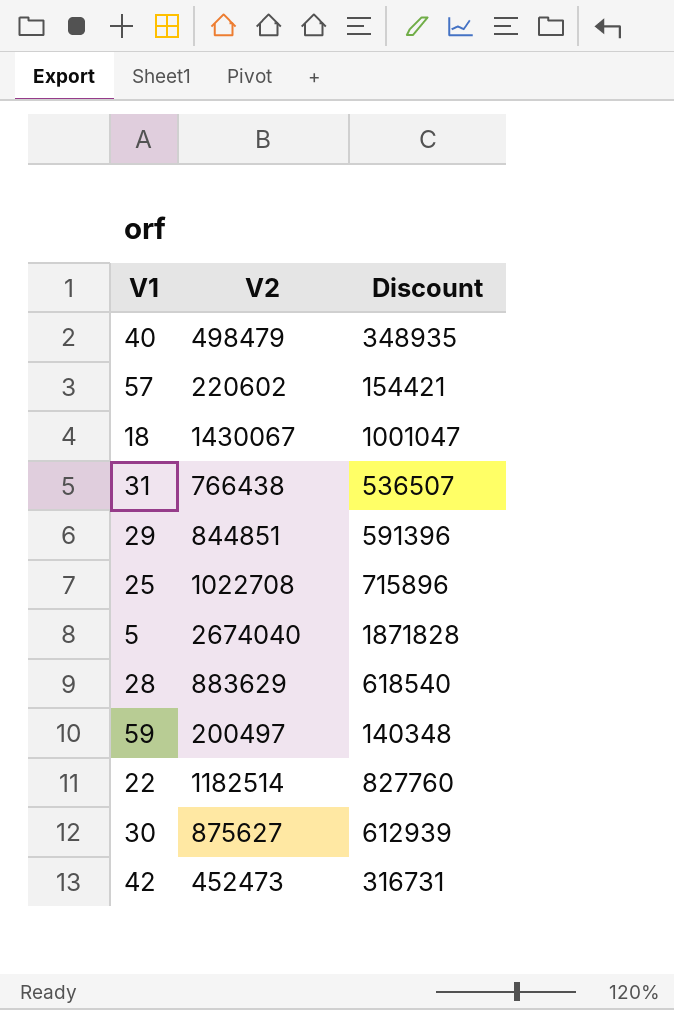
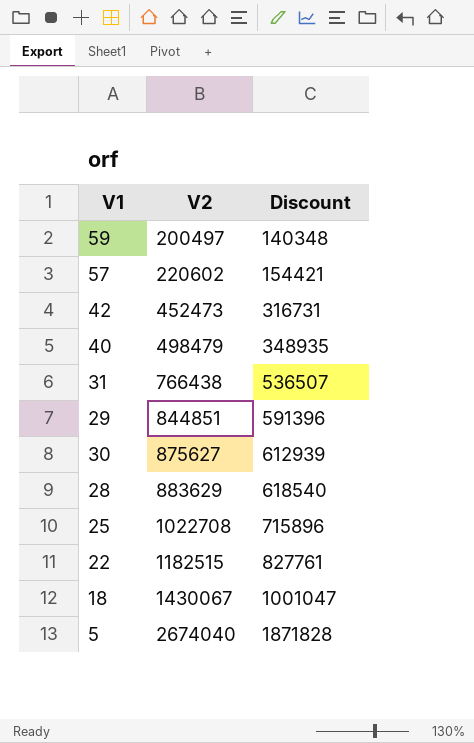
row order: none -> V2 ascending
22 | V2: 1182514 -> 1182515
22 | Discount: 827760 -> 827761

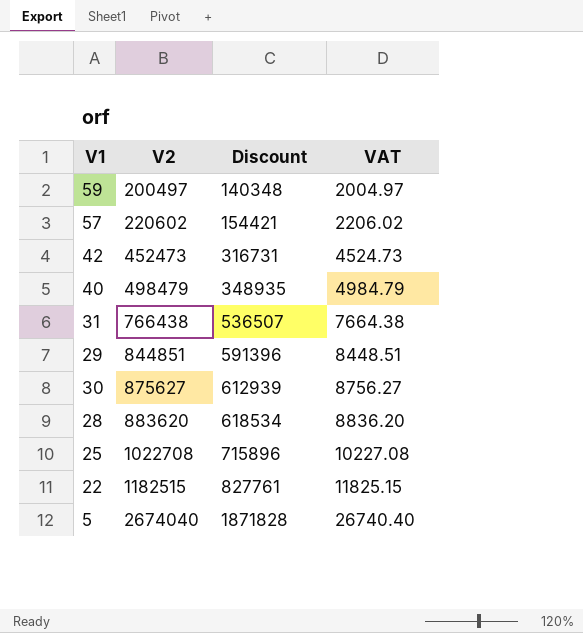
column VAT | formula: none -> [V2] * 0.01
row 18: 1430067 | 1001047 -> none
28 | V2: 883629 -> 883620
28 | Discount: 618540 -> 618534

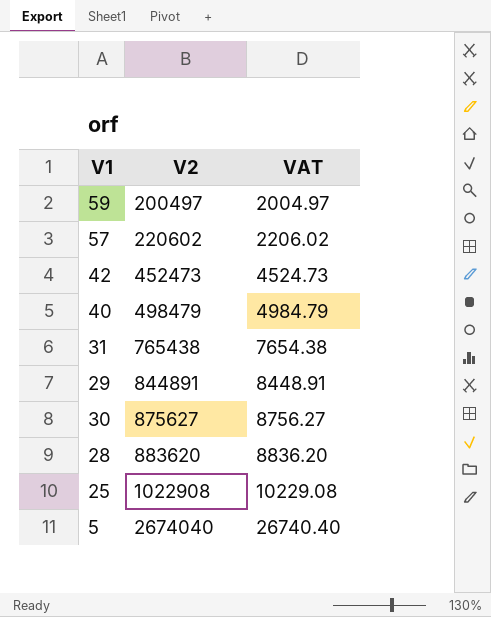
column Discount | formula: [V2] * 0.7 -> none
row 22: 1182515 | 827761 | 11825.15 -> none
31 | V2: 766438 -> 765438
31 | VAT: 7664.38 -> 7654.38
29 | V2: 844851 -> 844891
29 | VAT: 8448.51 -> 8448.91
25 | V2: 1022708 -> 1022908
25 | VAT: 10227.08 -> 10229.08

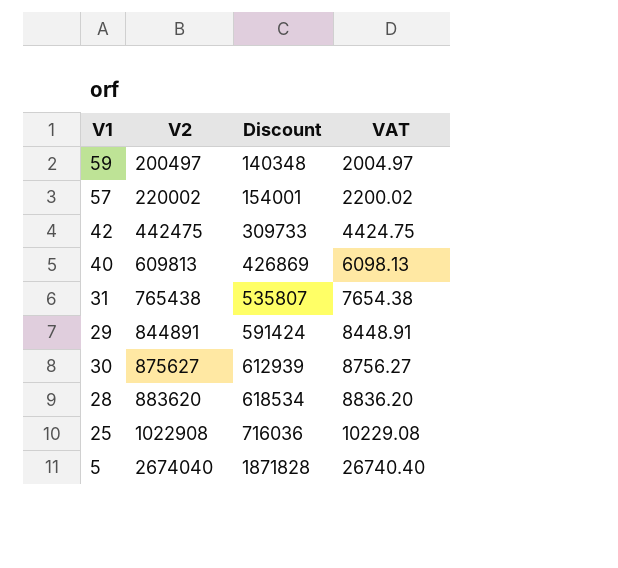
column Discount | formula: none -> [V2] * 0.7
57 | V2: 220602 -> 220002
57 | VAT: 2206.02 -> 2200.02
42 | V2: 452473 -> 442475
42 | VAT: 4524.73 -> 4424.75
40 | V2: 498479 -> 609813
40 | VAT: 4984.79 -> 6098.13

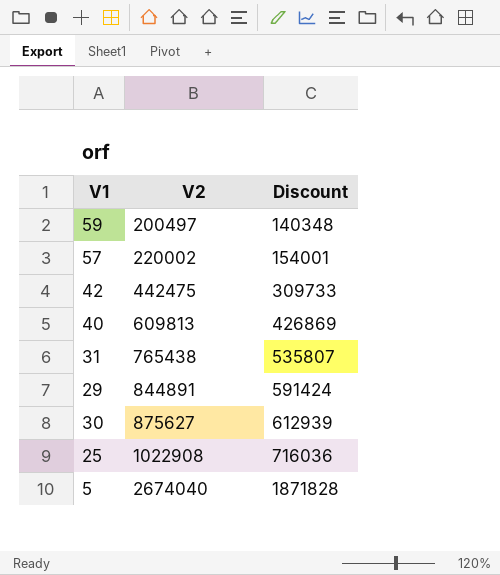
column VAT | formula: [V2] * 0.01 -> none
row 28: 883620 | 618534 | 8836.20 -> none

